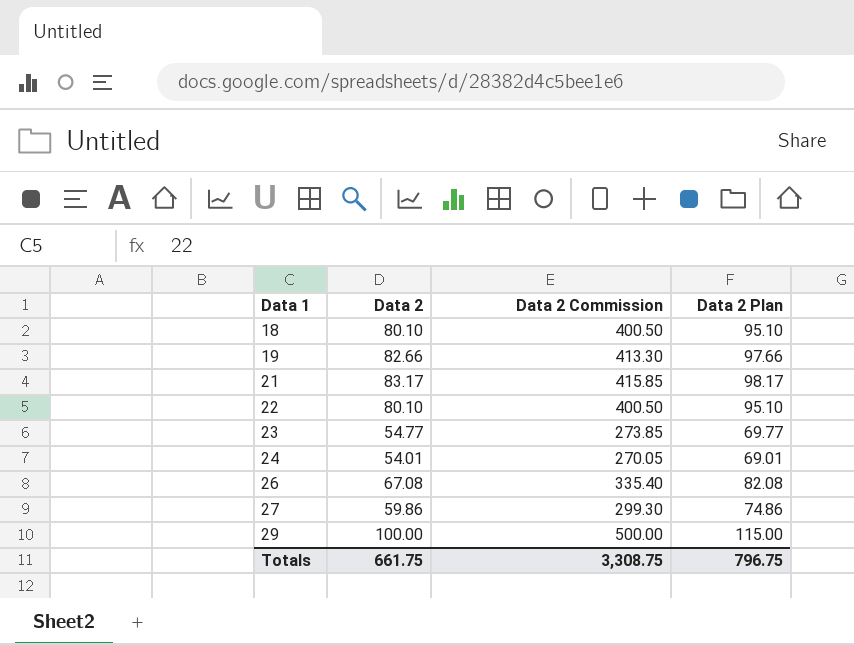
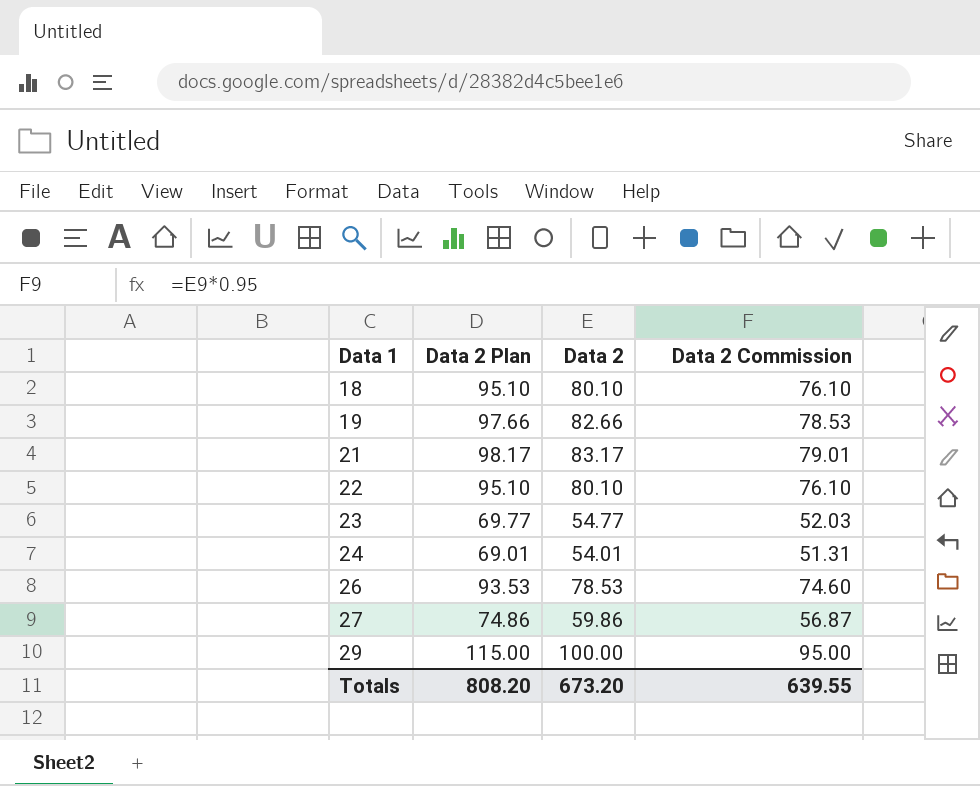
column Data 2 Plan | position: 4 -> 2
column Data 2 Commission | formula: [Data 2] * 5 -> [Data 2] * 0.95
26 | Data 2 Plan: 82.08 -> 93.53
26 | Data 2: 67.08 -> 78.53
Totals | Data 2 Plan: 796.75 -> 808.20
Totals | Data 2: 661.75 -> 673.20
Totals | Data 2 Commission: 3,308.75 -> 639.55

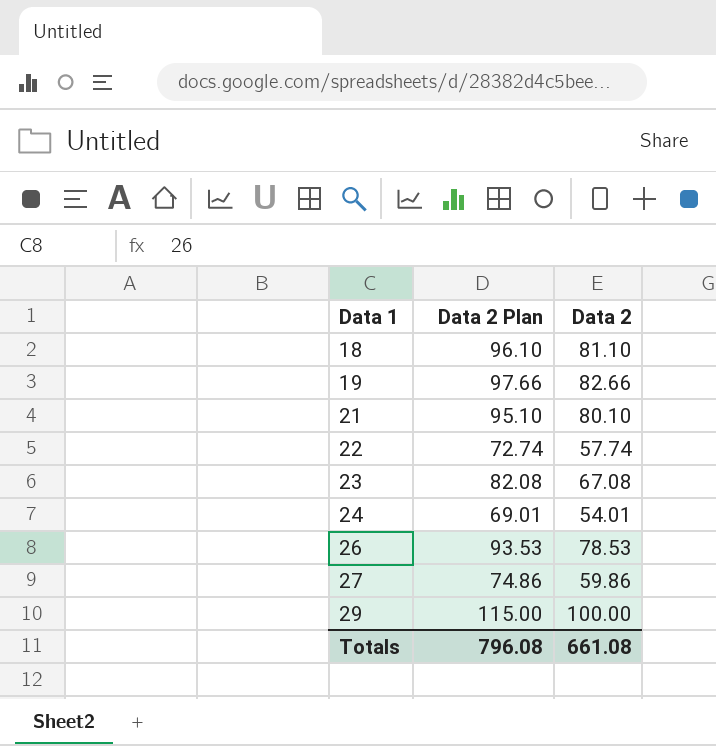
column Data 2 Commission | formula: [Data 2] * 0.95 -> none
18 | Data 2 Plan: 95.10 -> 96.10
18 | Data 2: 80.10 -> 81.10
21 | Data 2 Plan: 98.17 -> 95.10
21 | Data 2: 83.17 -> 80.10
22 | Data 2 Plan: 95.10 -> 72.74
22 | Data 2: 80.10 -> 57.74
23 | Data 2 Plan: 69.77 -> 82.08
23 | Data 2: 54.77 -> 67.08
Totals | Data 2 Plan: 808.20 -> 796.08
Totals | Data 2: 673.20 -> 661.08

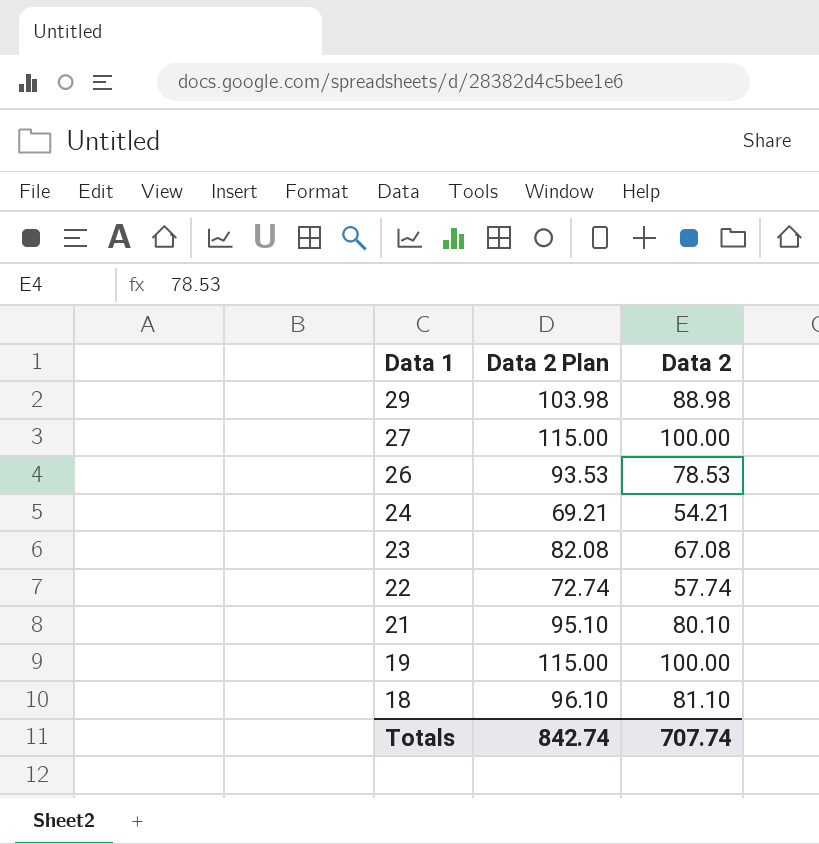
row order: Data 1 ascending -> Data 1 descending
29 | Data 2 Plan: 115.00 -> 103.98
29 | Data 2: 100.00 -> 88.98
27 | Data 2 Plan: 74.86 -> 115.00
27 | Data 2: 59.86 -> 100.00
24 | Data 2 Plan: 69.01 -> 69.21
24 | Data 2: 54.01 -> 54.21
19 | Data 2 Plan: 97.66 -> 115.00
19 | Data 2: 82.66 -> 100.00
Totals | Data 2 Plan: 796.08 -> 842.74
Totals | Data 2: 661.08 -> 707.74

